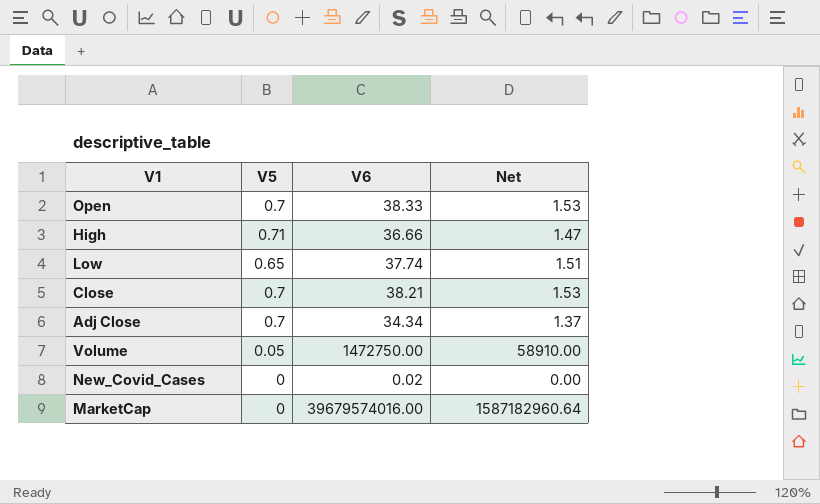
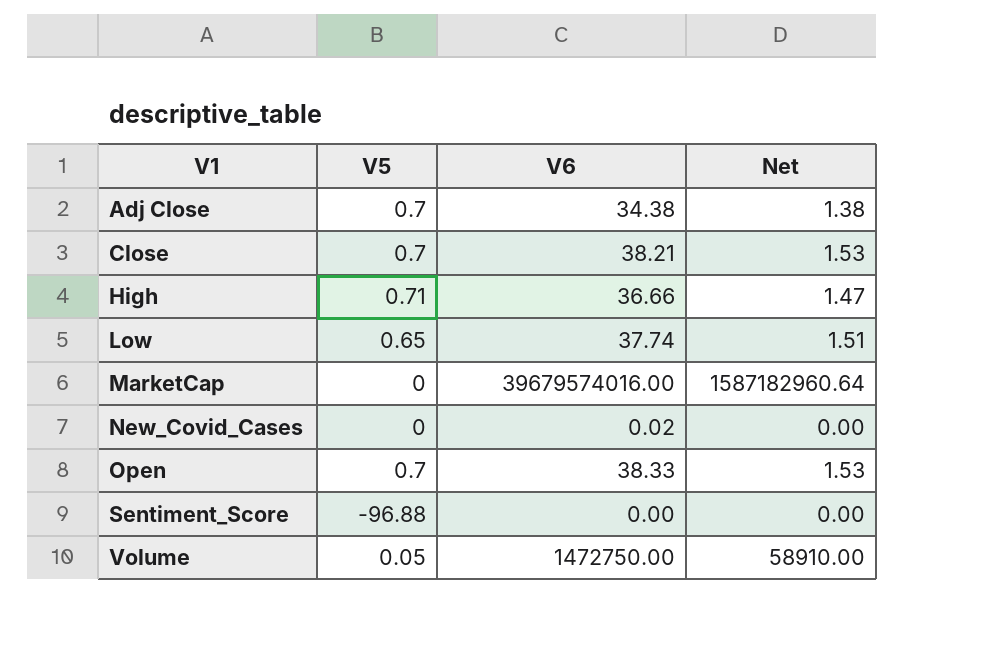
row order: none -> V1 ascending
Adj Close | V6: 34.34 -> 34.38
Adj Close | Net: 1.37 -> 1.38
row Sentiment_Score: none -> -96.88 | 0.00 | 0.00

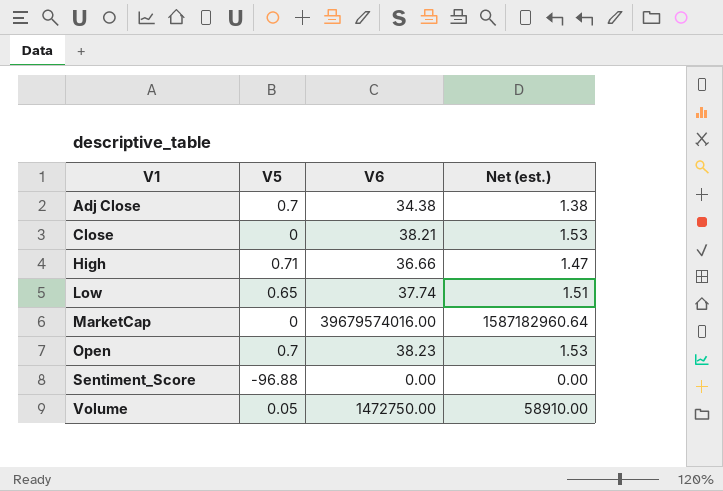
column name: Net -> Net (est.)
row New_Covid_Cases: 0 | 0.02 | 0.00 -> none
Close | V5: 0.7 -> 0
Open | V6: 38.33 -> 38.23

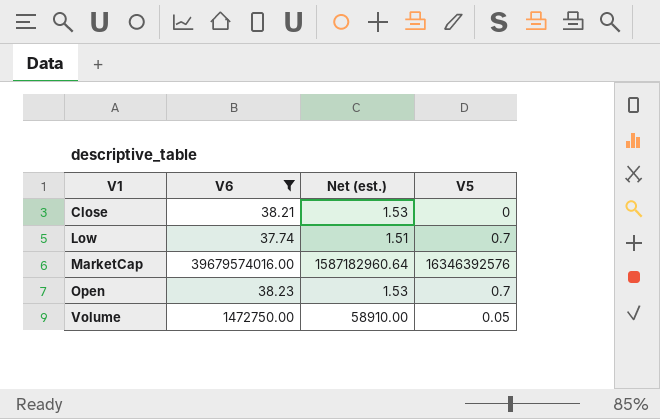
filter: none -> V6 >= 37.74
column V5 | position: 2 -> 4
Low | V5: 0.65 -> 0.7
MarketCap | V5: 0 -> 16346392576

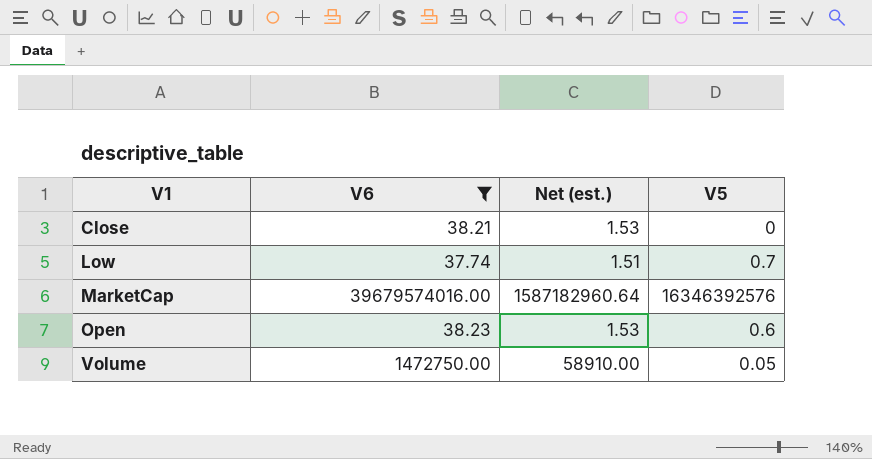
Open | V5: 0.7 -> 0.6

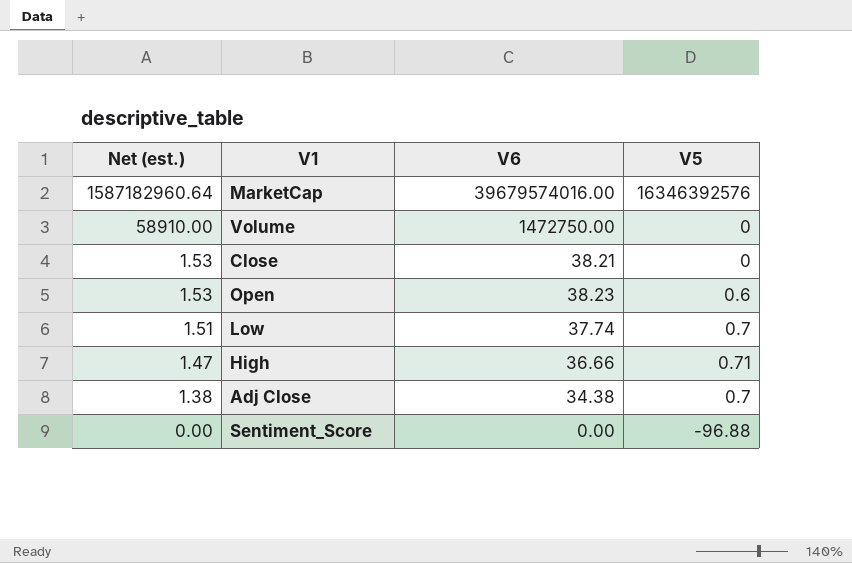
filter: V6 >= 37.74 -> none
row order: V1 ascending -> Net (est.) descending
column Net (est.) | position: 3 -> 1
Volume | V5: 0.05 -> 0

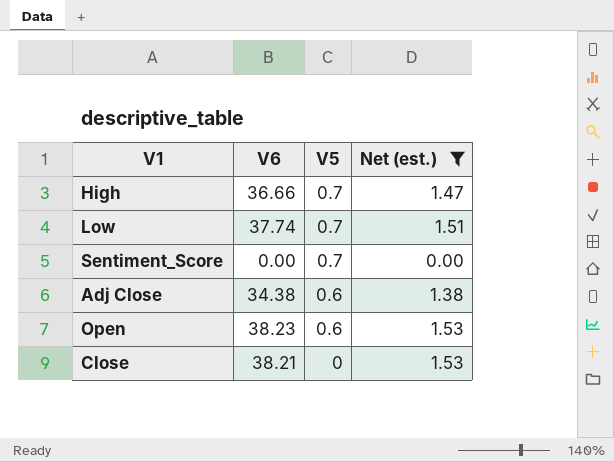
filter: none -> Net (est.) <= 1.53
row order: Net (est.) descending -> V5 descending
column Net (est.) | position: 1 -> 4
High | V5: 0.71 -> 0.7
Sentiment_Score | V5: -96.88 -> 0.7
Adj Close | V5: 0.7 -> 0.6

